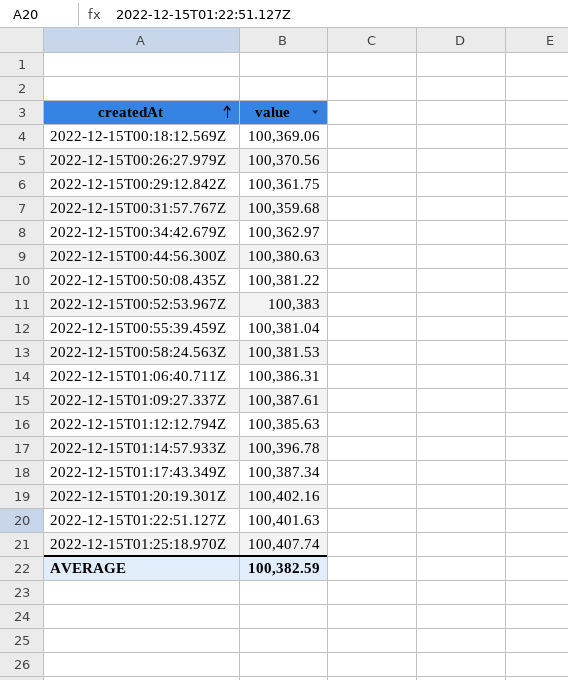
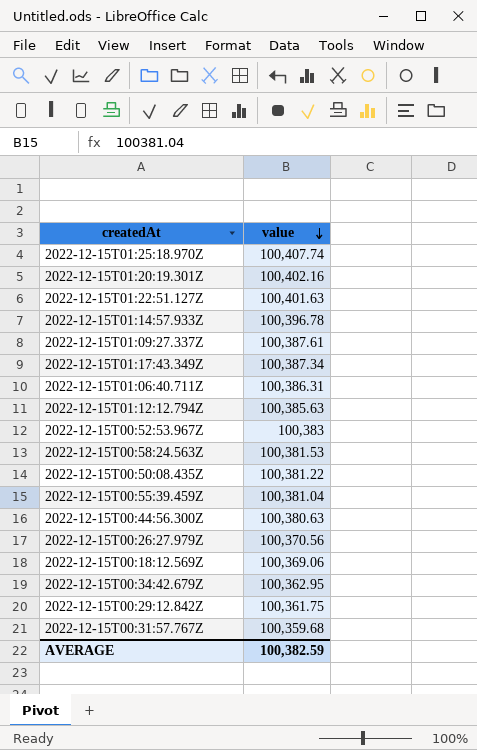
row order: createdAt ascending -> value descending
2022-12-15T00:34:42.679Z | value: 100,362.97 -> 100,362.95

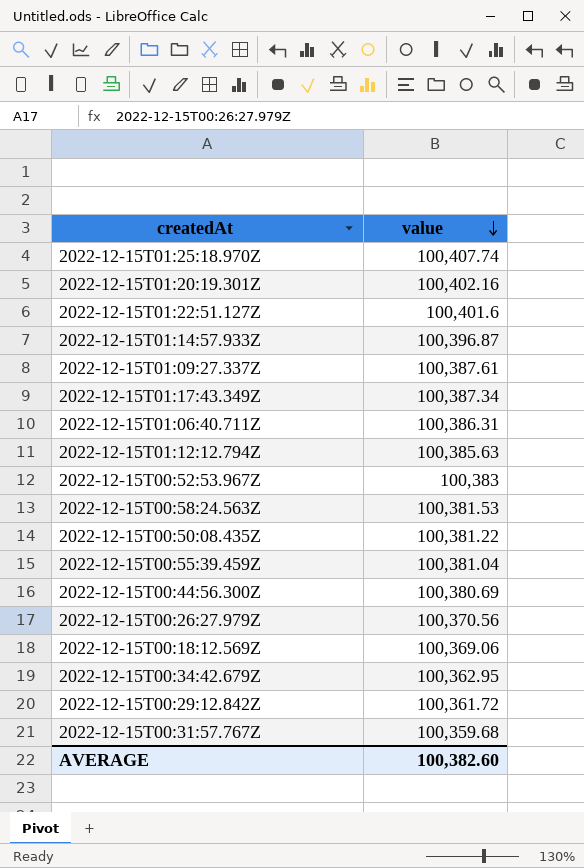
2022-12-15T01:22:51.127Z | value: 100,401.63 -> 100,401.6
2022-12-15T01:14:57.933Z | value: 100,396.78 -> 100,396.87
2022-12-15T00:44:56.300Z | value: 100,380.63 -> 100,380.69
2022-12-15T00:29:12.842Z | value: 100,361.75 -> 100,361.72
AVERAGE | value: 100,382.59 -> 100,382.60

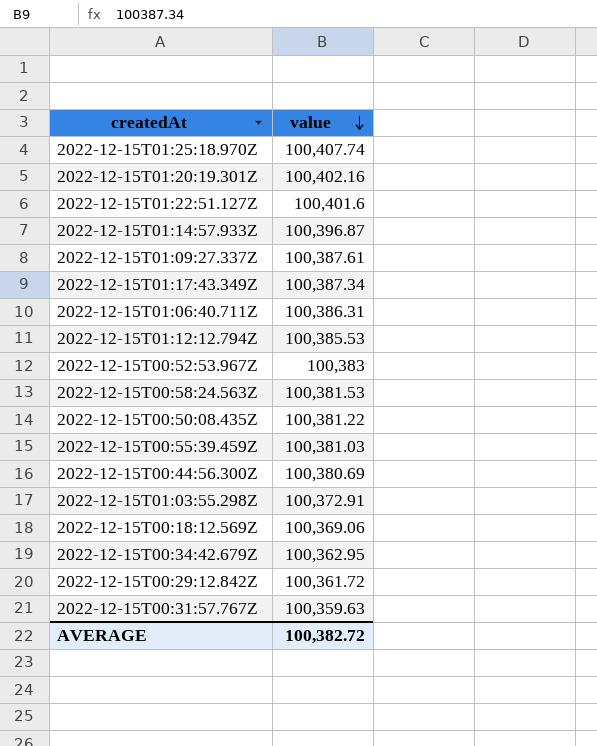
row 2022-12-15T00:26:27.979Z: 100,370.56 -> none
2022-12-15T01:12:12.794Z | value: 100,385.63 -> 100,385.53
2022-12-15T00:55:39.459Z | value: 100,381.04 -> 100,381.03
row 2022-12-15T01:03:55.298Z: none -> 100,372.91
2022-12-15T00:31:57.767Z | value: 100,359.68 -> 100,359.63
AVERAGE | value: 100,382.60 -> 100,382.72

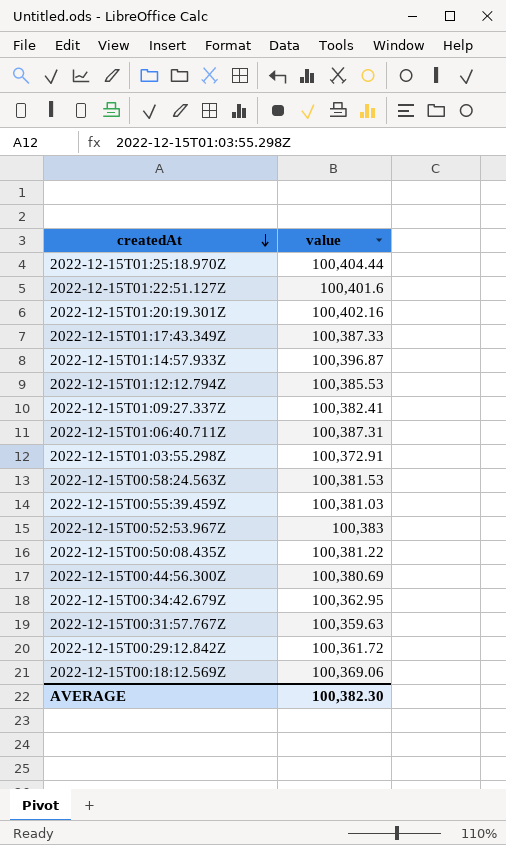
row order: value descending -> createdAt descending
2022-12-15T01:25:18.970Z | value: 100,407.74 -> 100,404.44
2022-12-15T01:17:43.349Z | value: 100,387.34 -> 100,387.33
2022-12-15T01:09:27.337Z | value: 100,387.61 -> 100,382.41
2022-12-15T01:06:40.711Z | value: 100,386.31 -> 100,387.31
AVERAGE | value: 100,382.72 -> 100,382.30

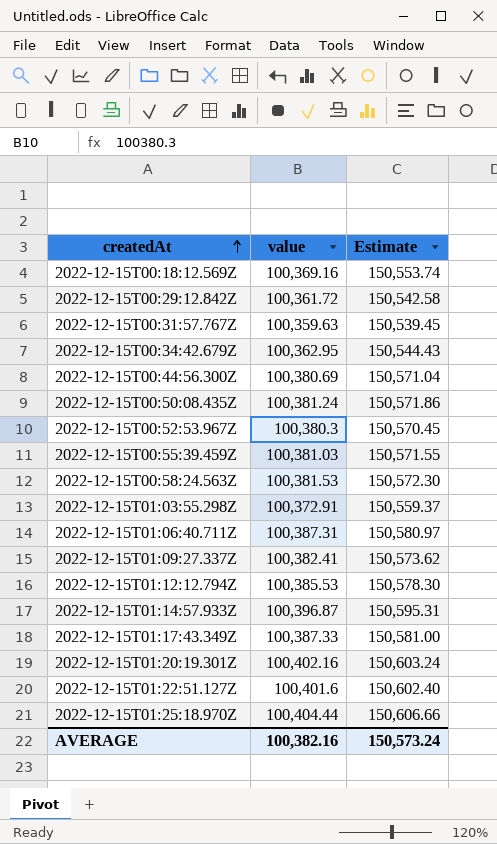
row order: createdAt descending -> createdAt ascending
column Estimate | formula: none -> [value] * 1.5
2022-12-15T00:18:12.569Z | value: 100,369.06 -> 100,369.16
2022-12-15T00:50:08.435Z | value: 100,381.22 -> 100,381.24
2022-12-15T00:52:53.967Z | value: 100,383 -> 100,380.3
AVERAGE | value: 100,382.30 -> 100,382.16

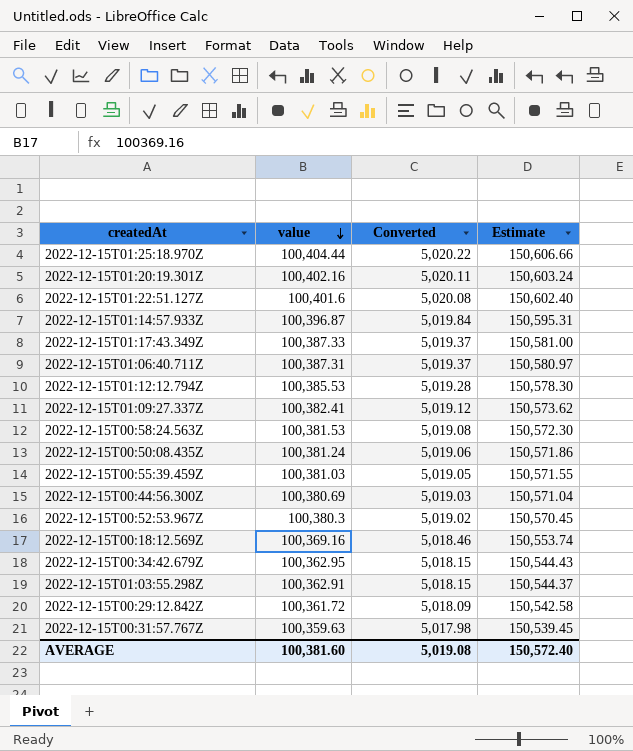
row order: createdAt ascending -> value descending
column Converted | formula: none -> [value] * 0.05
2022-12-15T01:03:55.298Z | value: 100,372.91 -> 100,362.91
2022-12-15T01:03:55.298Z | Estimate: 150,559.37 -> 150,544.37
AVERAGE | value: 100,382.16 -> 100,381.60
AVERAGE | Estimate: 150,573.24 -> 150,572.40

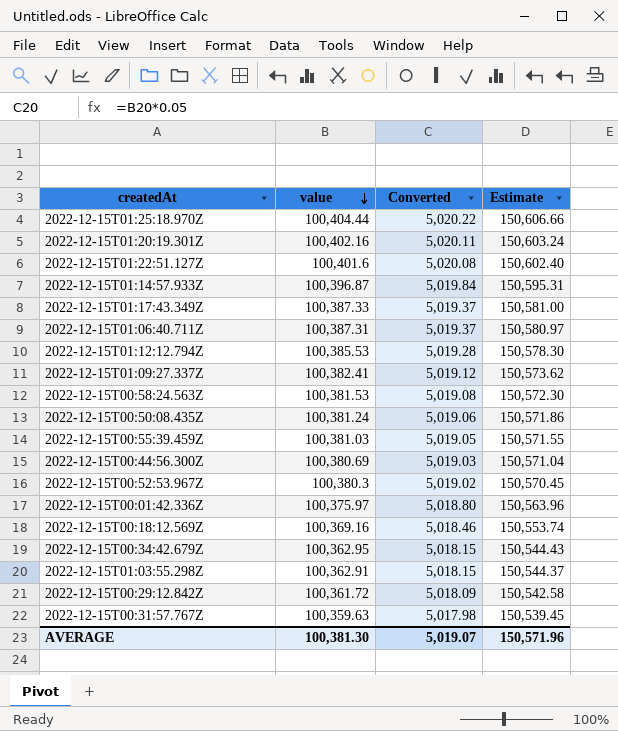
row 2022-12-15T00:01:42.336Z: none -> 100,375.97 | 5,018.80 | 150,563.96
AVERAGE | value: 100,381.60 -> 100,381.30
AVERAGE | Converted: 5,019.08 -> 5,019.07
AVERAGE | Estimate: 150,572.40 -> 150,571.96

